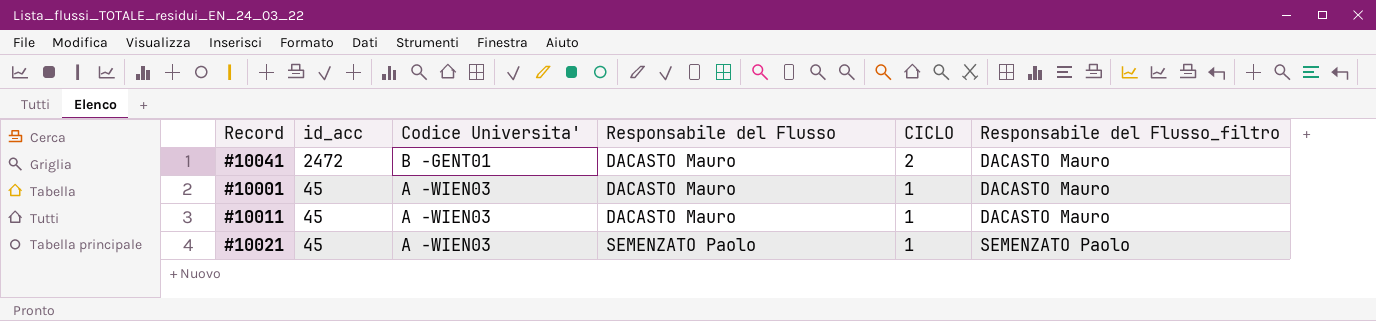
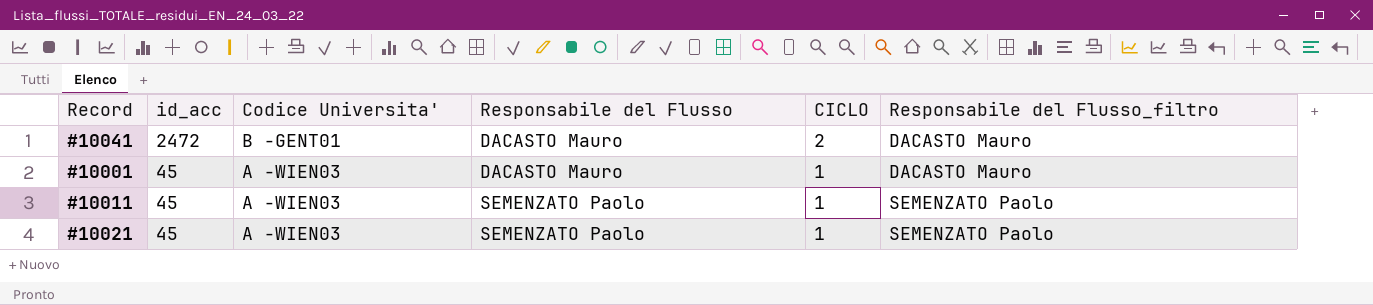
#10011 | Responsabile del Flusso: DACASTO Mauro -> SEMENZATO Paolo
#10011 | Responsabile del Flusso_filtro: DACASTO Mauro -> SEMENZATO Paolo

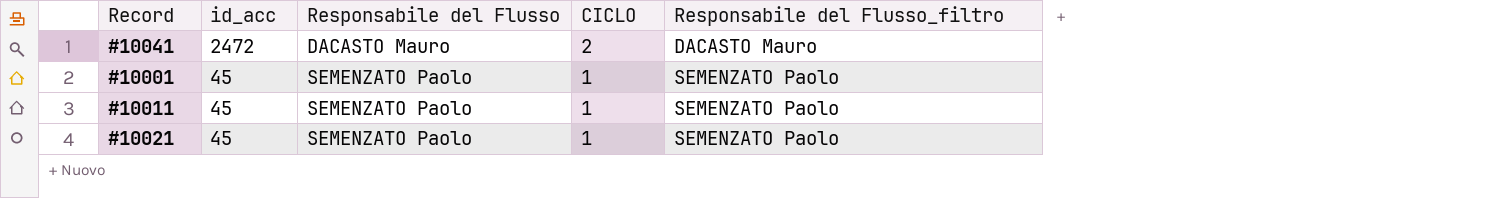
column Codice Universita' | position: 3 -> none
#10001 | Responsabile del Flusso: DACASTO Mauro -> SEMENZATO Paolo
#10001 | Responsabile del Flusso_filtro: DACASTO Mauro -> SEMENZATO Paolo

